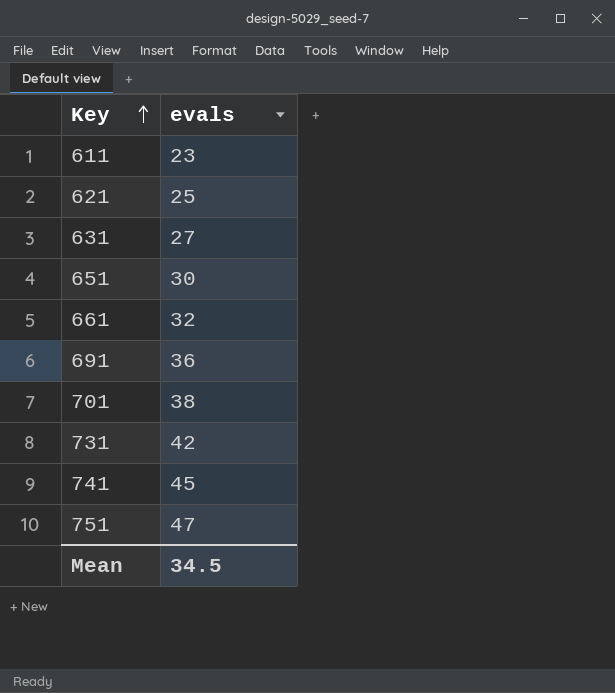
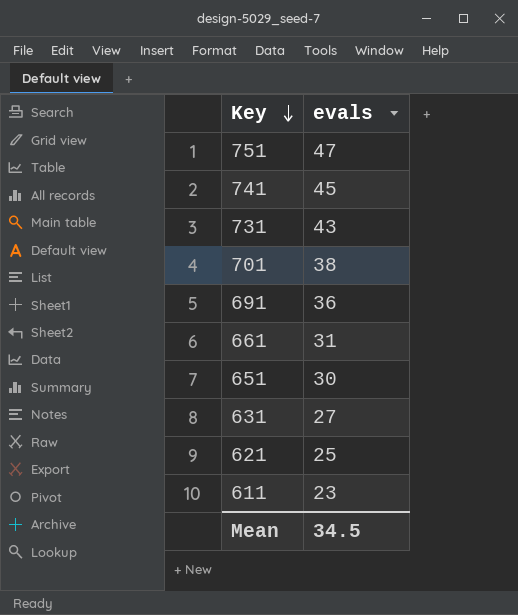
row order: Key ascending -> Key descending
731 | evals: 42 -> 43
661 | evals: 32 -> 31

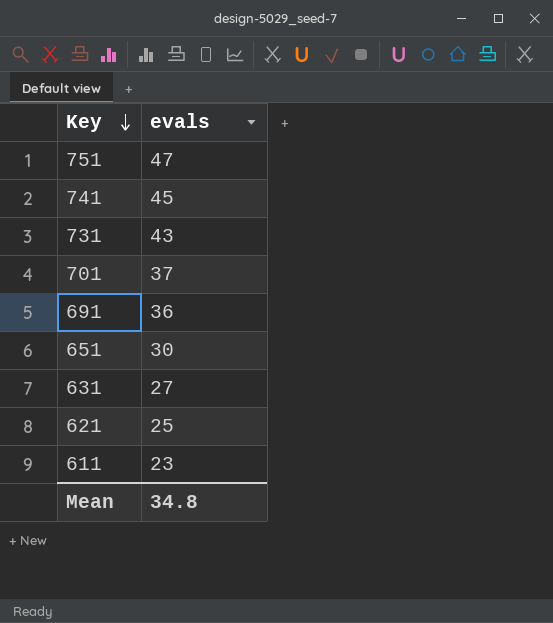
row 661: 31 -> none
701 | evals: 38 -> 37
Mean | evals: 34.5 -> 34.8

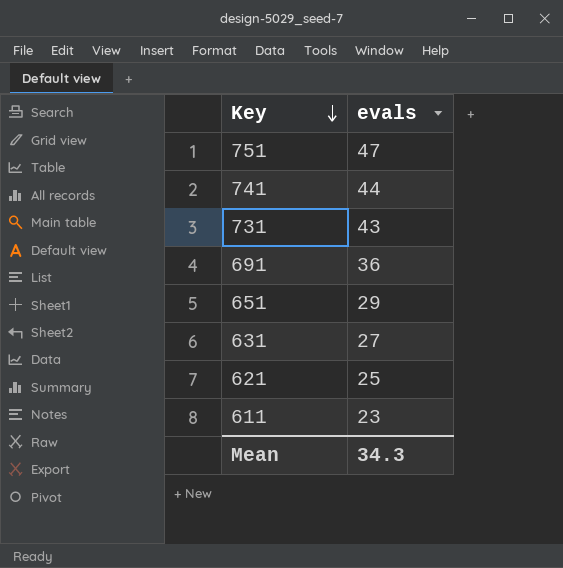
row 701: 37 -> none
741 | evals: 45 -> 44
651 | evals: 30 -> 29
Mean | evals: 34.8 -> 34.3

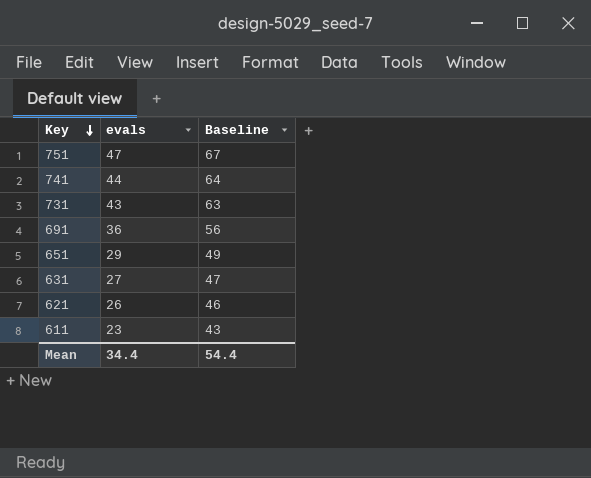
column Baseline | formula: none -> [evals] + 20
621 | evals: 25 -> 26
Mean | evals: 34.3 -> 34.4

